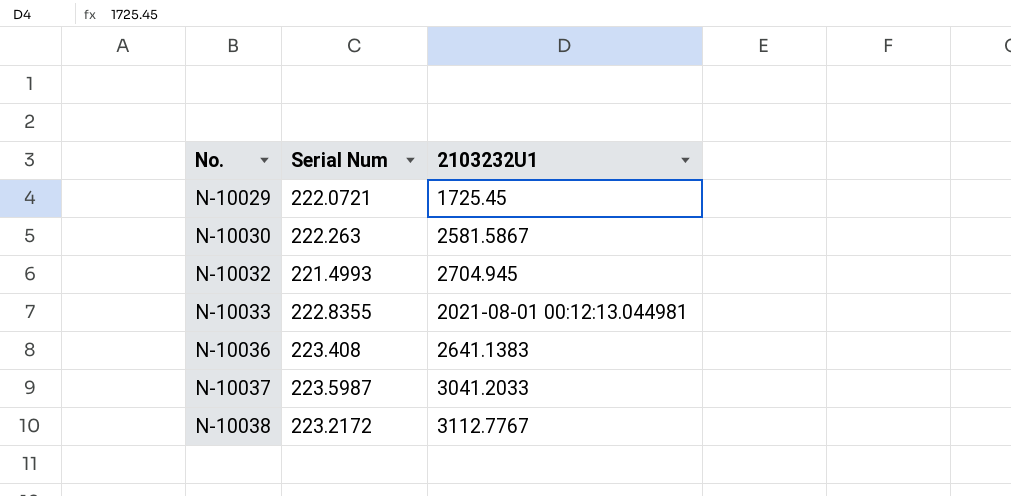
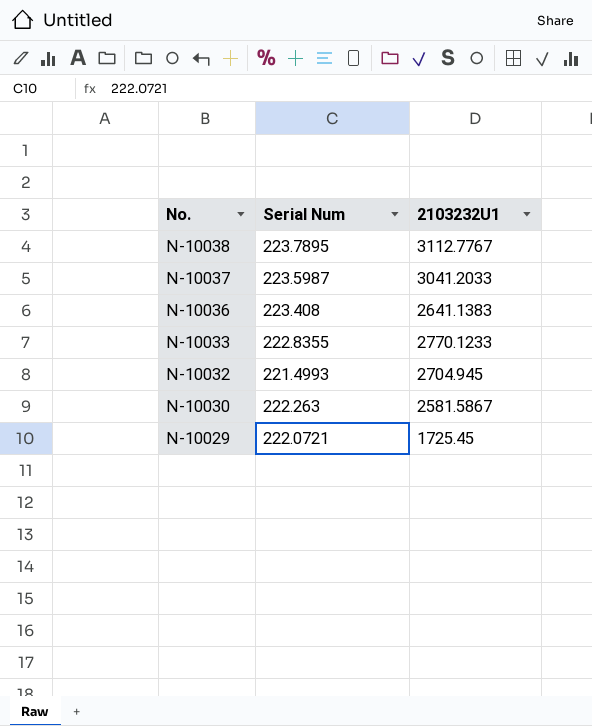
row order: No. ascending -> No. descending
N-10038 | Serial Num: 223.2172 -> 223.7895
N-10033 | 2103232U1: 2021-08-01 00:12:13.044981 -> 2770.1233

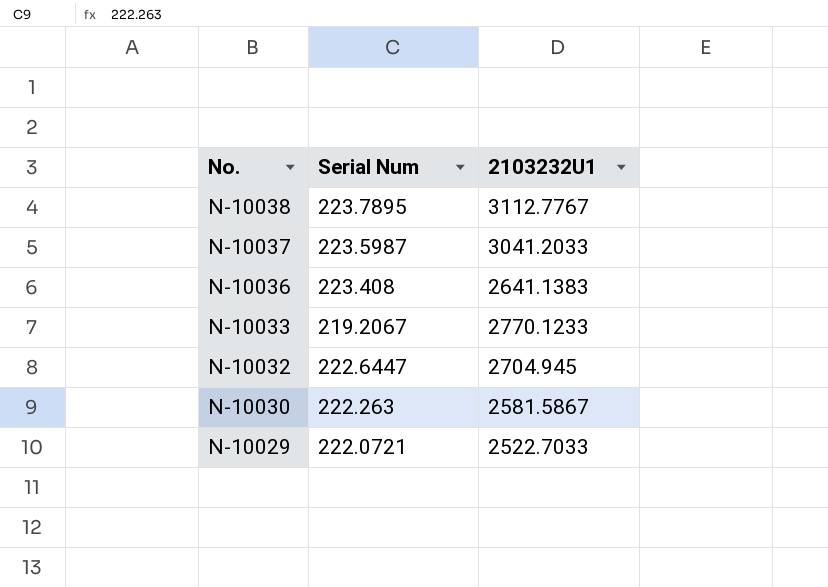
N-10033 | Serial Num: 222.8355 -> 219.2067
N-10032 | Serial Num: 221.4993 -> 222.6447
N-10029 | 2103232U1: 1725.45 -> 2522.7033

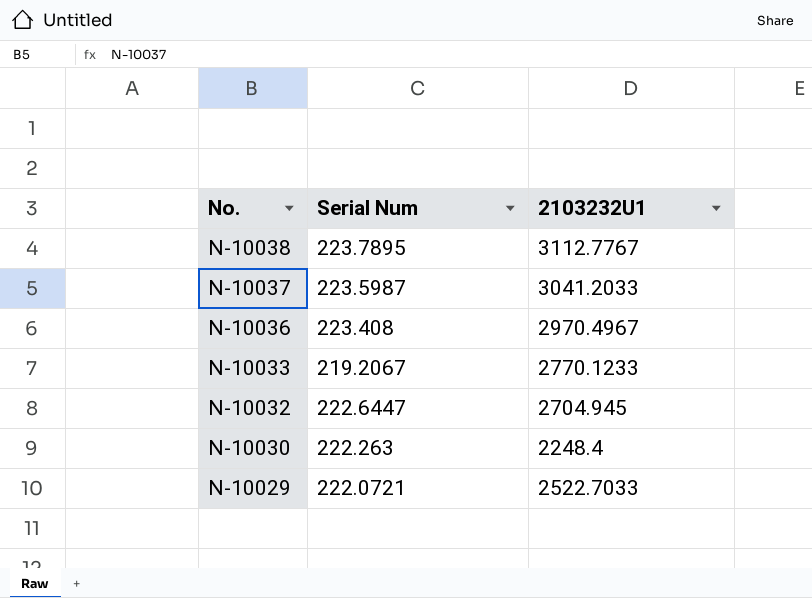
N-10036 | 2103232U1: 2641.1383 -> 2970.4967
N-10030 | 2103232U1: 2581.5867 -> 2248.4

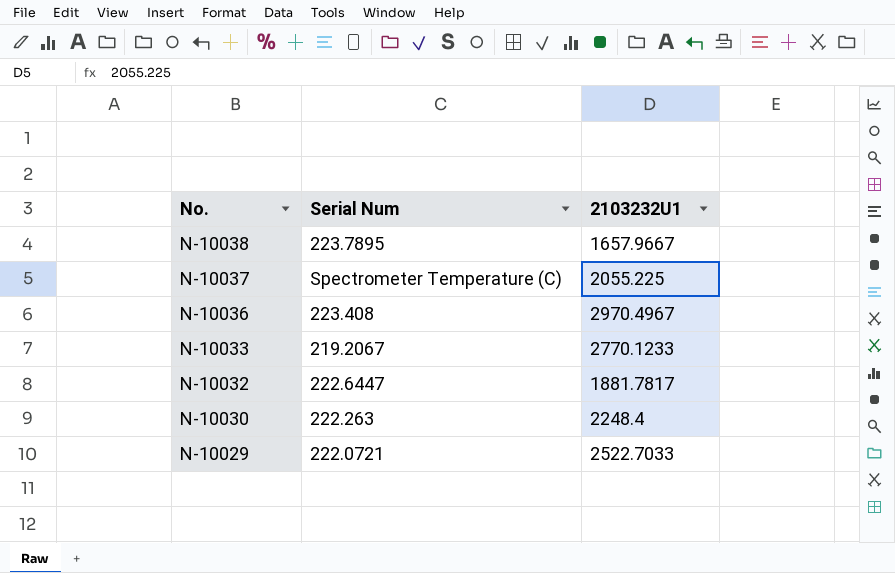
N-10038 | 2103232U1: 3112.7767 -> 1657.9667
N-10037 | Serial Num: 223.5987 -> Spectrometer Temperature (C)
N-10037 | 2103232U1: 3041.2033 -> 2055.225
N-10032 | 2103232U1: 2704.945 -> 1881.7817

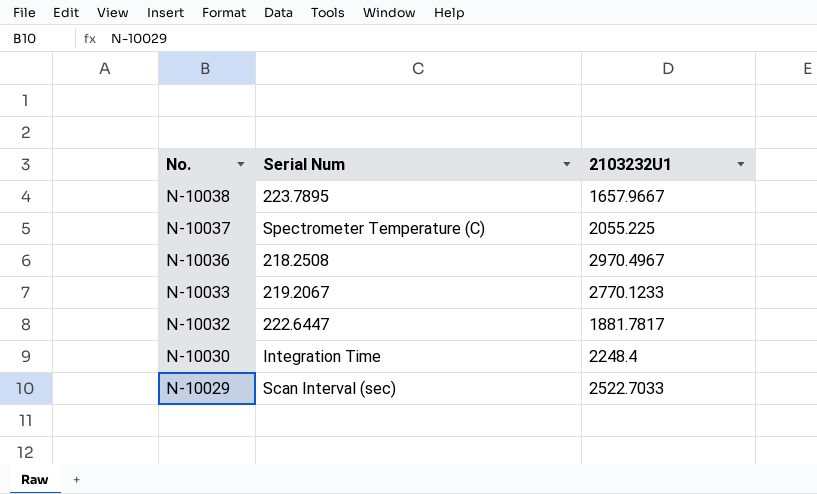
N-10036 | Serial Num: 223.408 -> 218.2508
N-10030 | Serial Num: 222.263 -> Integration Time
N-10029 | Serial Num: 222.0721 -> Scan Interval (sec)

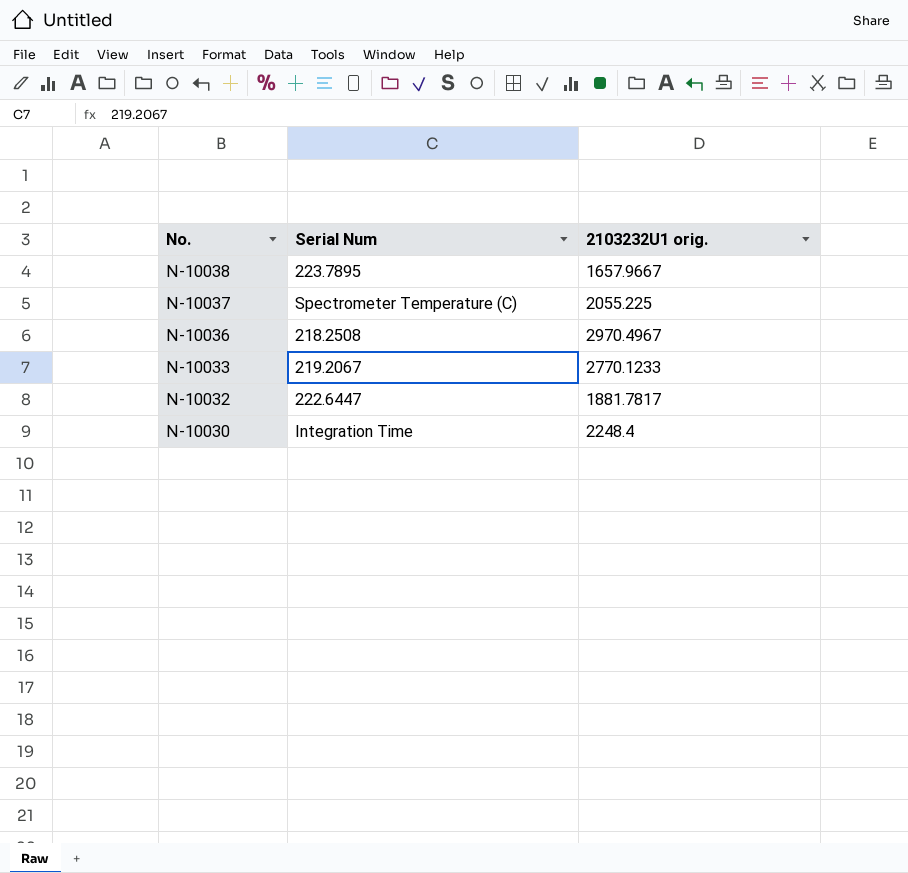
column name: 2103232U1 -> 2103232U1 orig.
row N-10029: Scan Interval (sec) | 2522.7033 -> none

